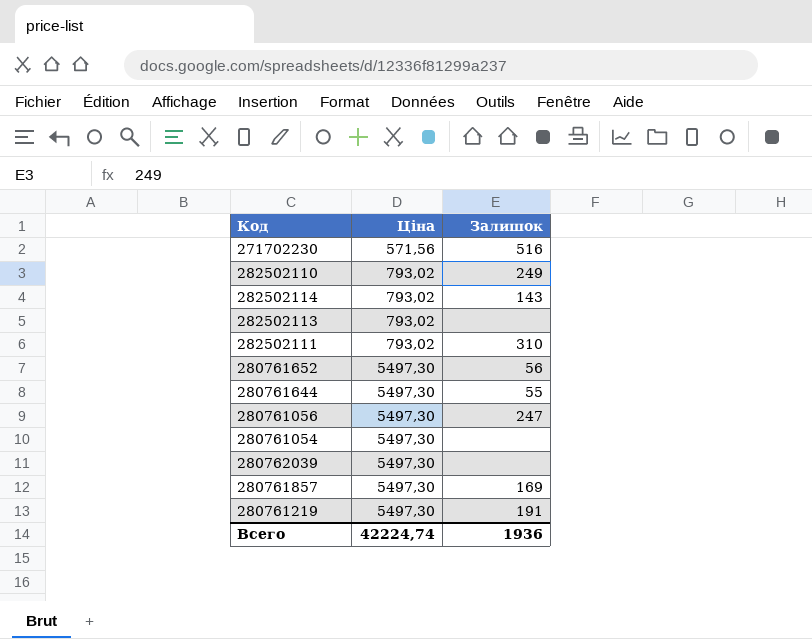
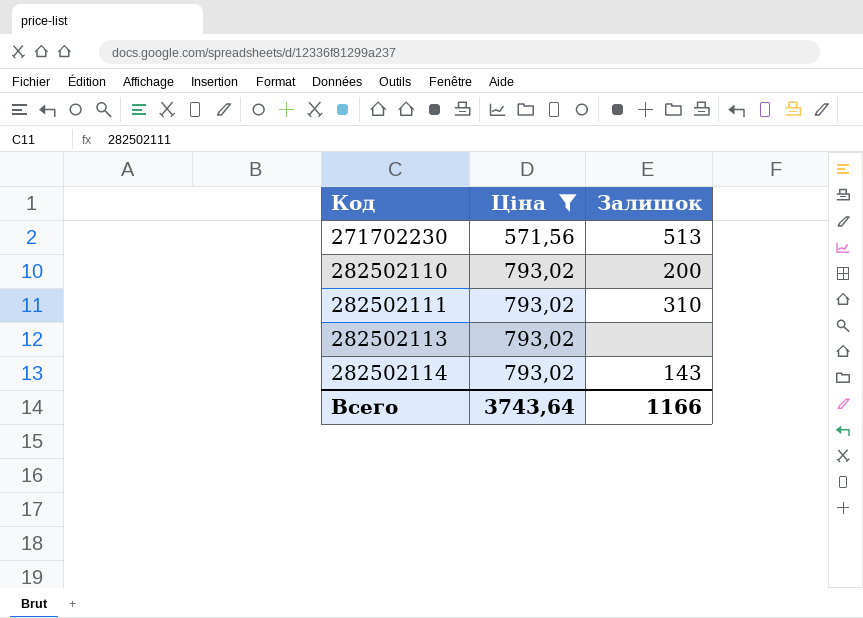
filter: none -> Ціна != 5497,30
row order: Ціна ascending -> Код ascending
271702230 | Залишок: 516 -> 513
282502110 | Залишок: 249 -> 200
Всего | Ціна: 42224,74 -> 3743,64
Всего | Залишок: 1936 -> 1166

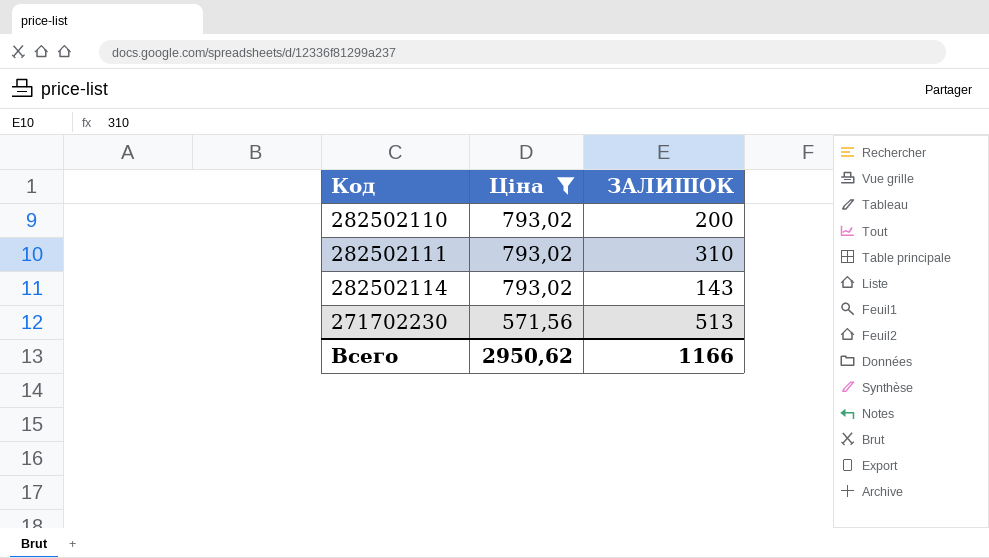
row order: Код ascending -> Ціна descending
column name: Залишок -> ЗАЛИШОК
row 282502113: 793,02 | none -> none
Всего | Ціна: 3743,64 -> 2950,62

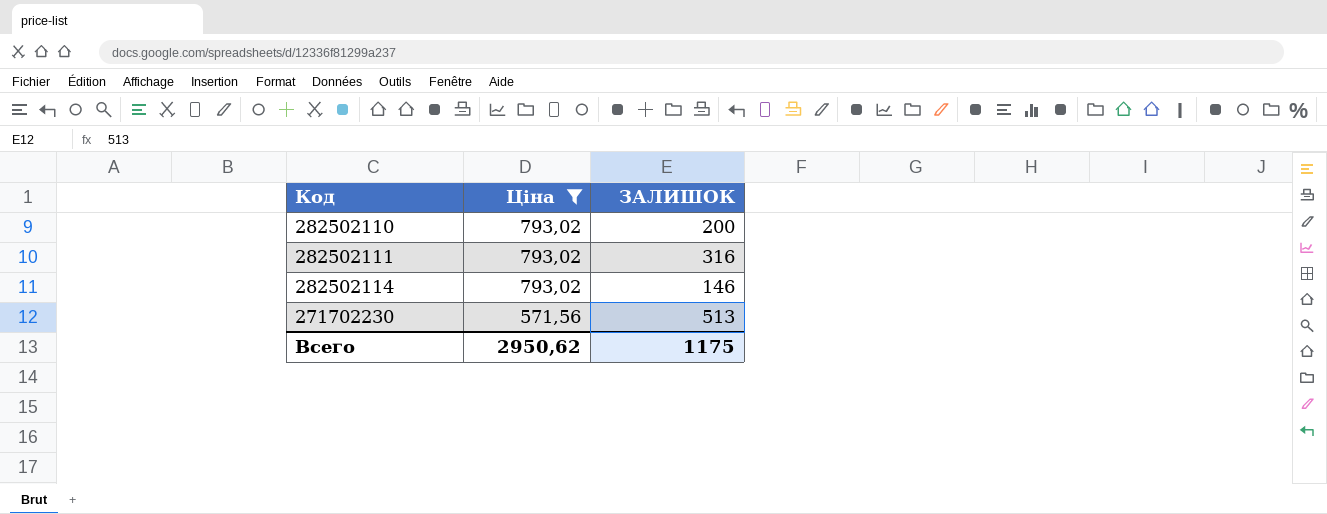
282502111 | ЗАЛИШОК: 310 -> 316
282502114 | ЗАЛИШОК: 143 -> 146
Всего | ЗАЛИШОК: 1166 -> 1175

